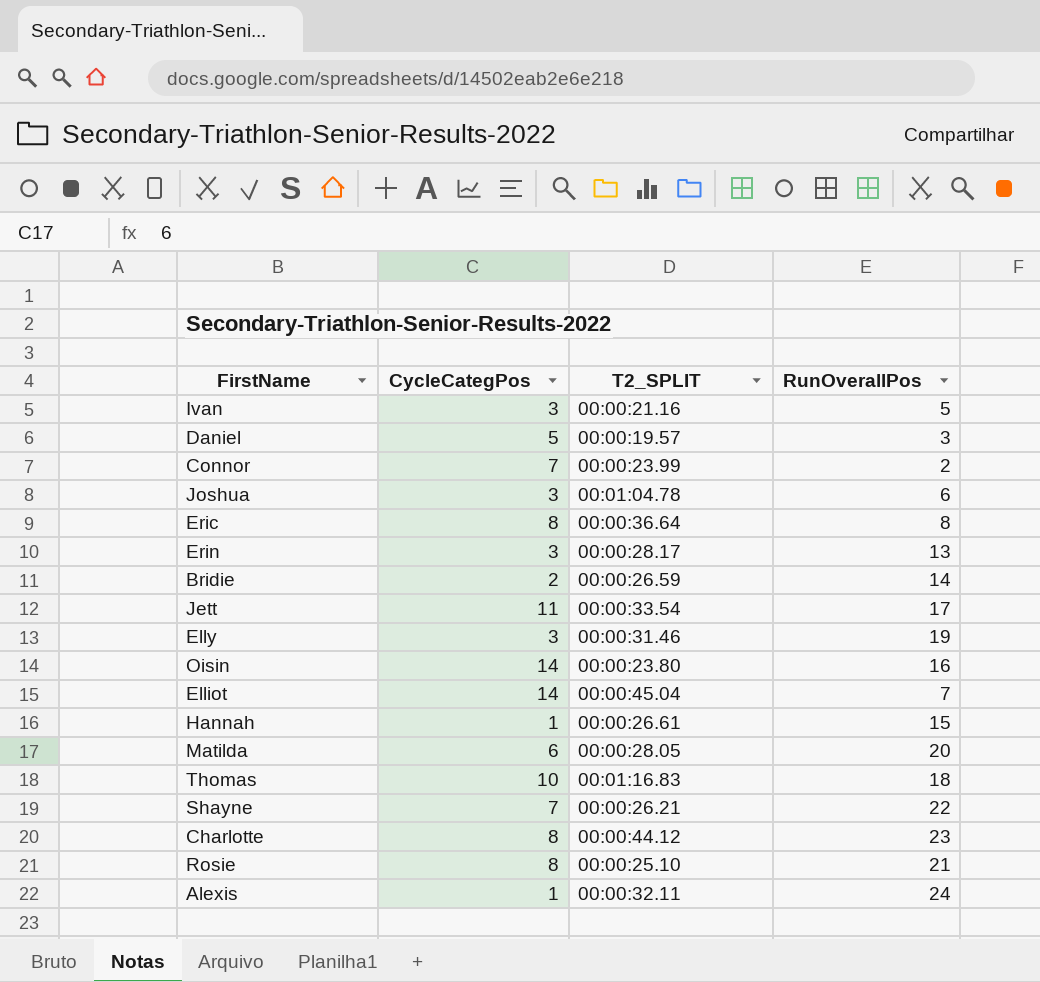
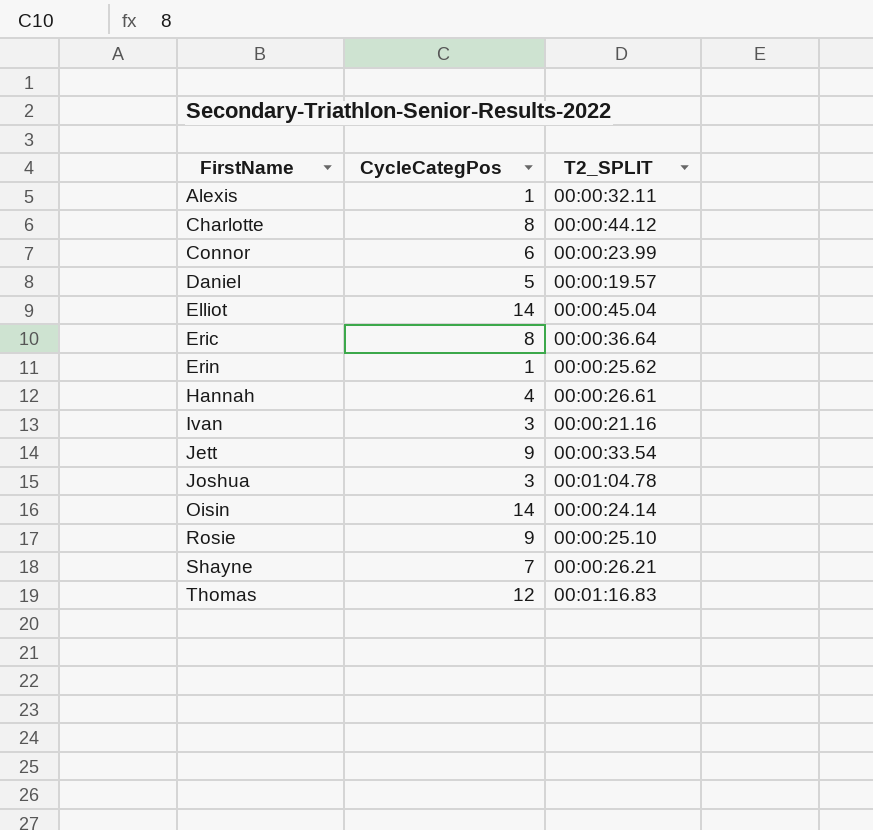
row order: none -> FirstName ascending
column RunOverallPos | position: 4 -> none
row Bridie: 2 | 00:00:26.59 | 14 -> none
row Elly: 3 | 00:00:31.46 | 19 -> none
row Matilda: 6 | 00:00:28.05 | 20 -> none
Connor | CycleCategPos: 7 -> 6
Erin | CycleCategPos: 3 -> 1
Erin | T2_SPLIT: 00:00:28.17 -> 00:00:25.62
Hannah | CycleCategPos: 1 -> 4
Jett | CycleCategPos: 11 -> 9
Oisin | T2_SPLIT: 00:00:23.80 -> 00:00:24.14
Rosie | CycleCategPos: 8 -> 9
Thomas | CycleCategPos: 10 -> 12

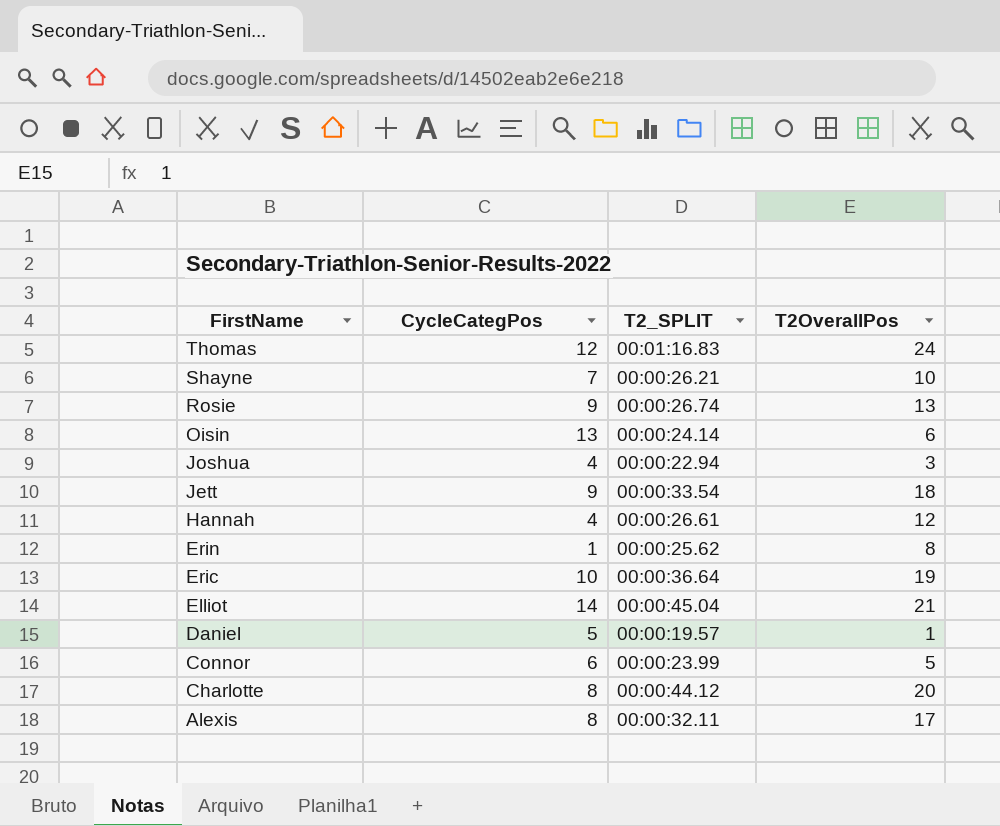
row order: FirstName ascending -> FirstName descending
column T2OverallPos | position: none -> 4
row Ivan: 3 | 00:00:21.16 -> none
Rosie | T2_SPLIT: 00:00:25.10 -> 00:00:26.74
Oisin | CycleCategPos: 14 -> 13
Joshua | CycleCategPos: 3 -> 4
Joshua | T2_SPLIT: 00:01:04.78 -> 00:00:22.94
Eric | CycleCategPos: 8 -> 10
Alexis | CycleCategPos: 1 -> 8

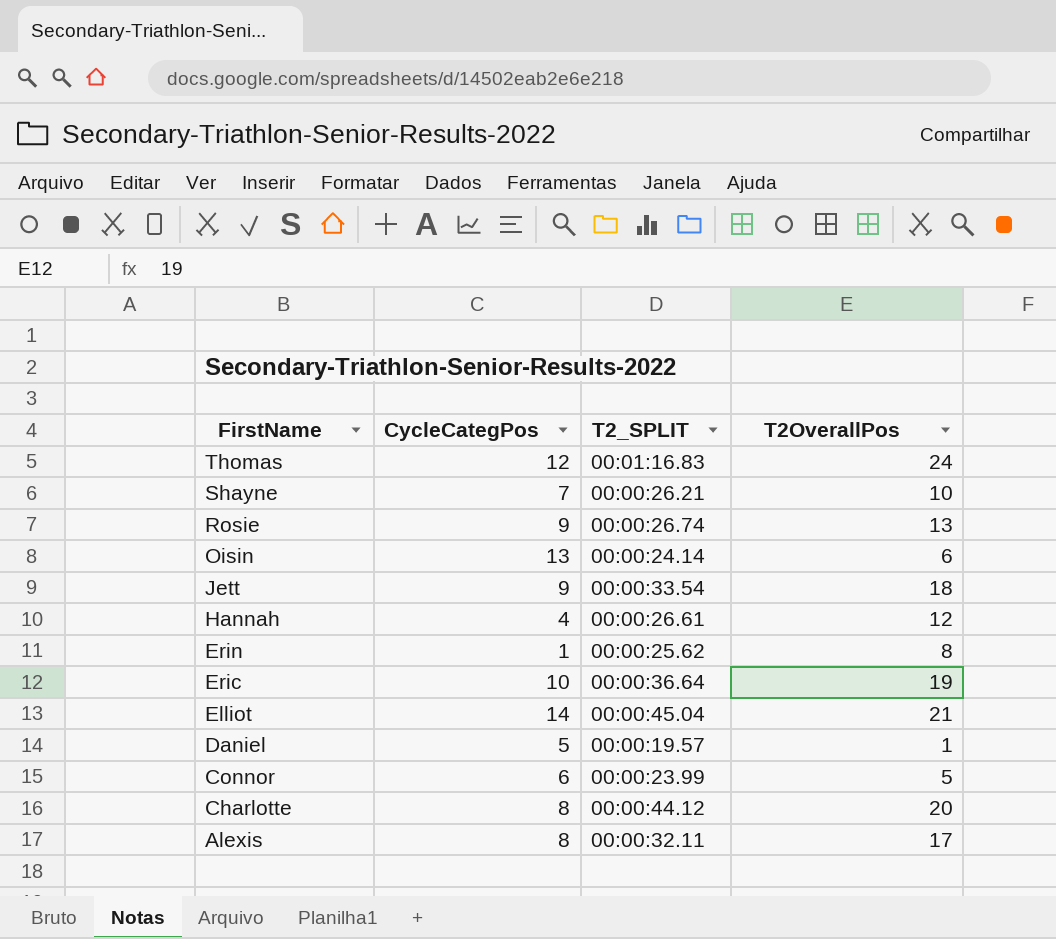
row Joshua: 4 | 00:00:22.94 | 3 -> none

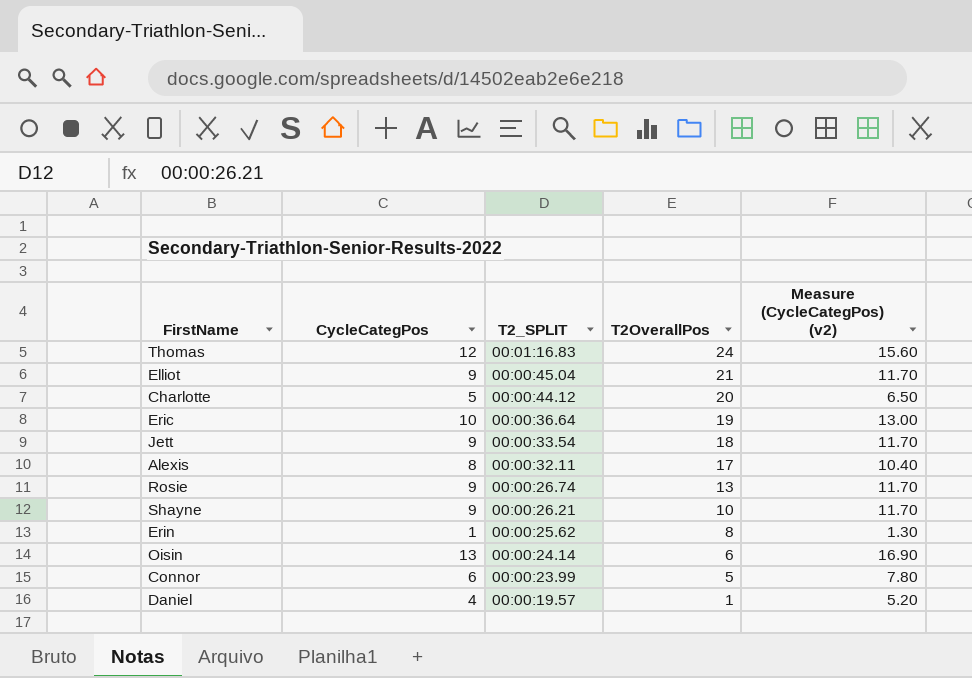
row order: FirstName descending -> T2_SPLIT descending
column Measure (CycleCategPos) (v2) | formula: none -> [CycleCategPos] * 1.3
row Hannah: 4 | 00:00:26.61 | 12 -> none
Elliot | CycleCategPos: 14 -> 9
Charlotte | CycleCategPos: 8 -> 5
Shayne | CycleCategPos: 7 -> 9
Daniel | CycleCategPos: 5 -> 4

